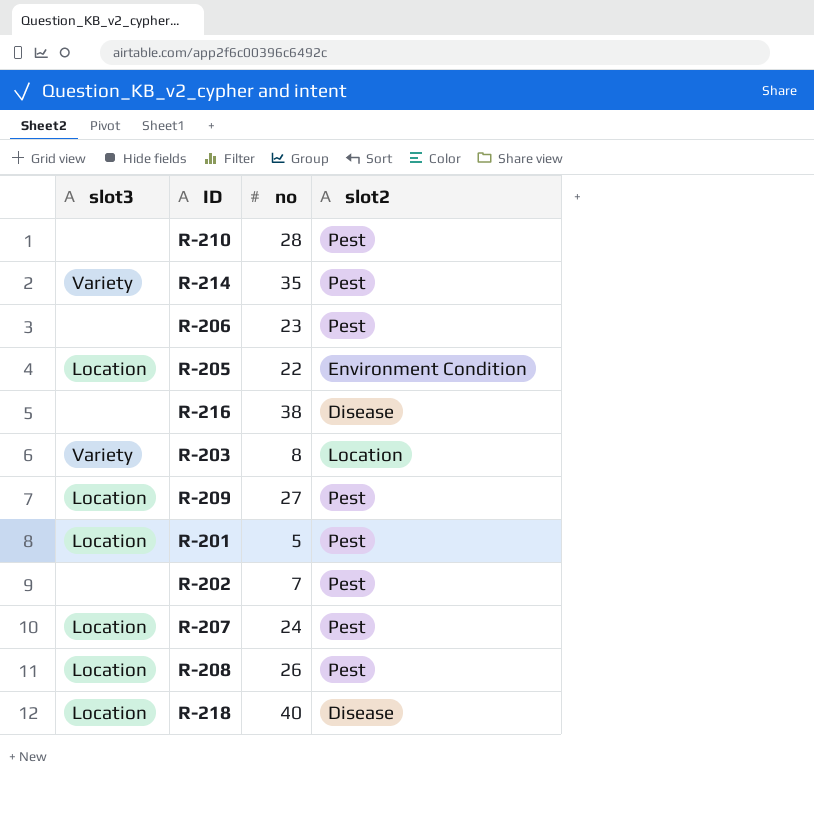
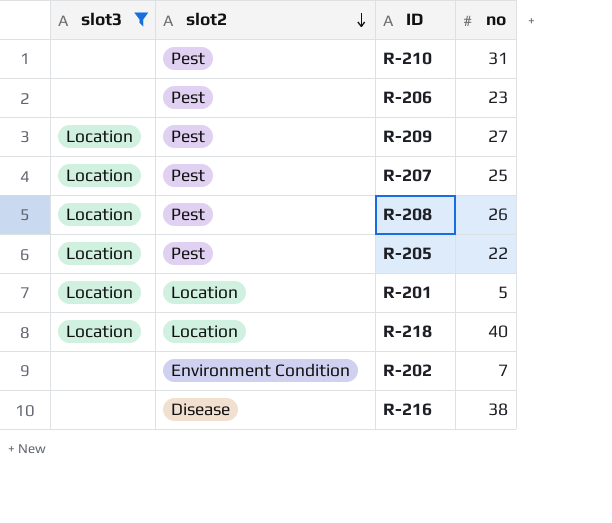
filter: none -> slot3 != Variety
row order: none -> slot2 descending
column slot2 | position: 4 -> 2
R-210 | no: 28 -> 31
R-207 | no: 24 -> 25
R-205 | slot2: Environment Condition -> Pest
R-201 | slot2: Pest -> Location
R-218 | slot2: Disease -> Location
R-202 | slot2: Pest -> Environment Condition

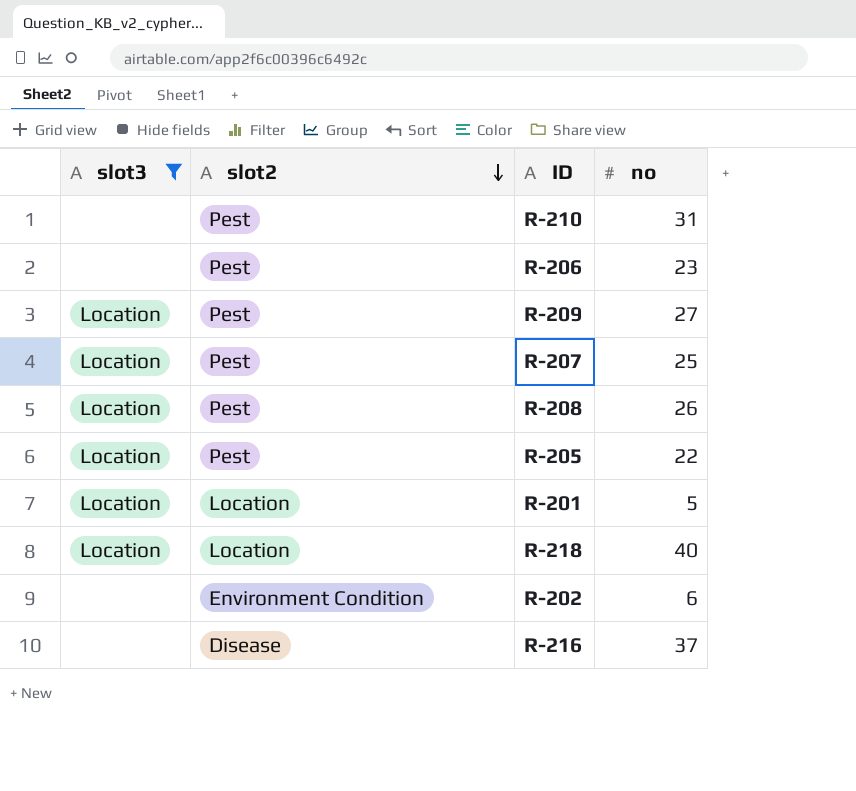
R-202 | no: 7 -> 6
R-216 | no: 38 -> 37

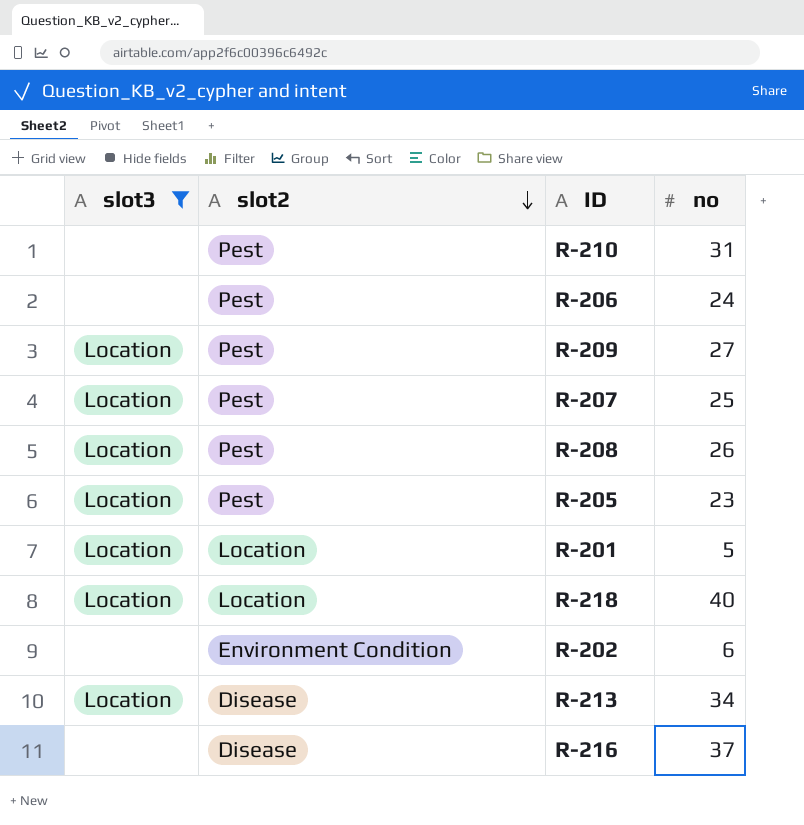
R-206 | no: 23 -> 24
R-205 | no: 22 -> 23
row R-213: none -> Location | Disease | 34

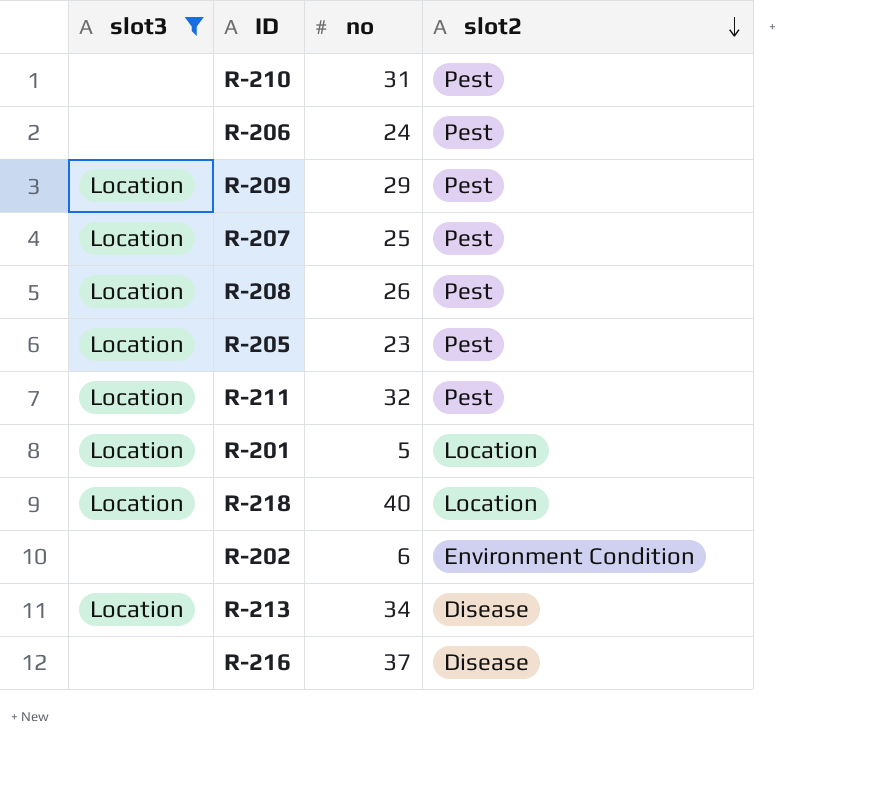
column slot2 | position: 2 -> 4
R-209 | no: 27 -> 29
row R-211: none -> Location | 32 | Pest

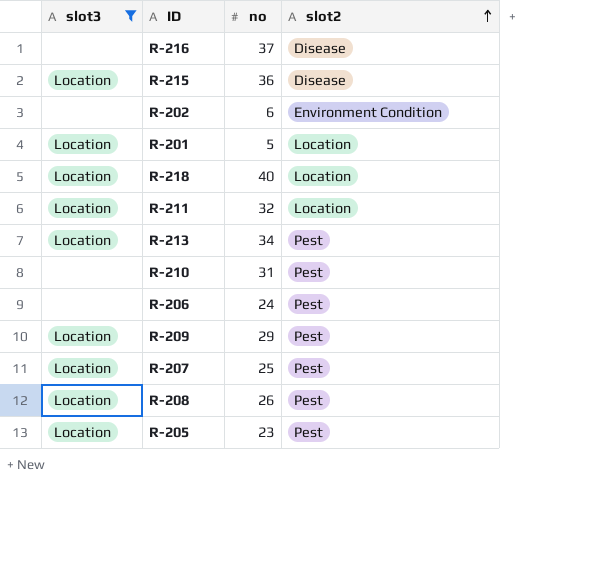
row order: slot2 descending -> slot2 ascending
row R-215: none -> Location | 36 | Disease
R-211 | slot2: Pest -> Location
R-213 | slot2: Disease -> Pest

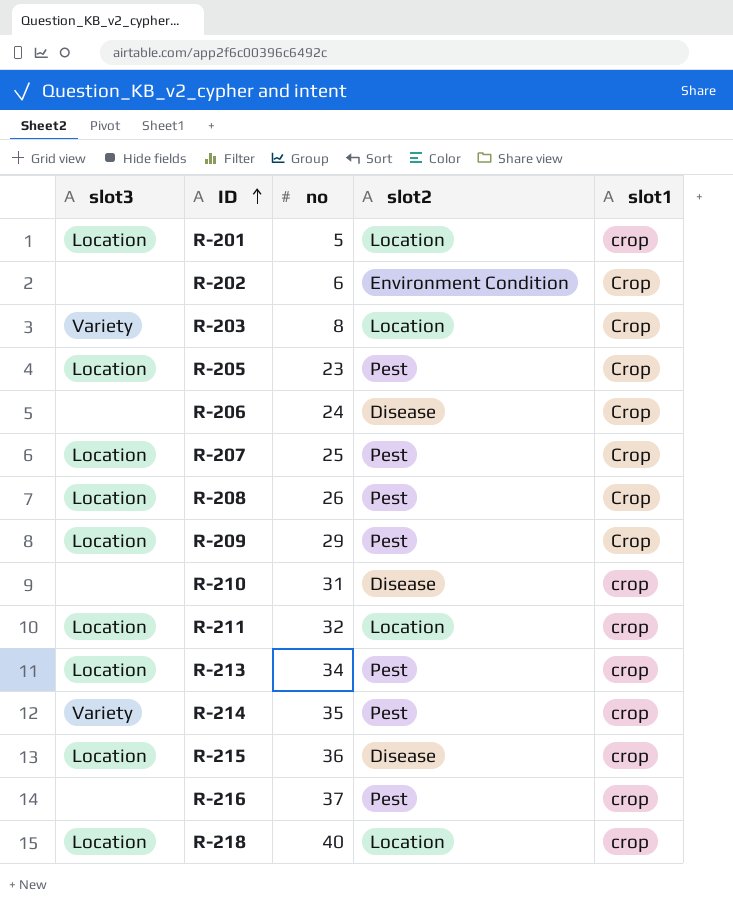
filter: slot3 != Variety -> none
row order: slot2 ascending -> ID ascending
column slot1 | position: none -> 5
R-206 | slot2: Pest -> Disease
R-210 | slot2: Pest -> Disease
R-216 | slot2: Disease -> Pest

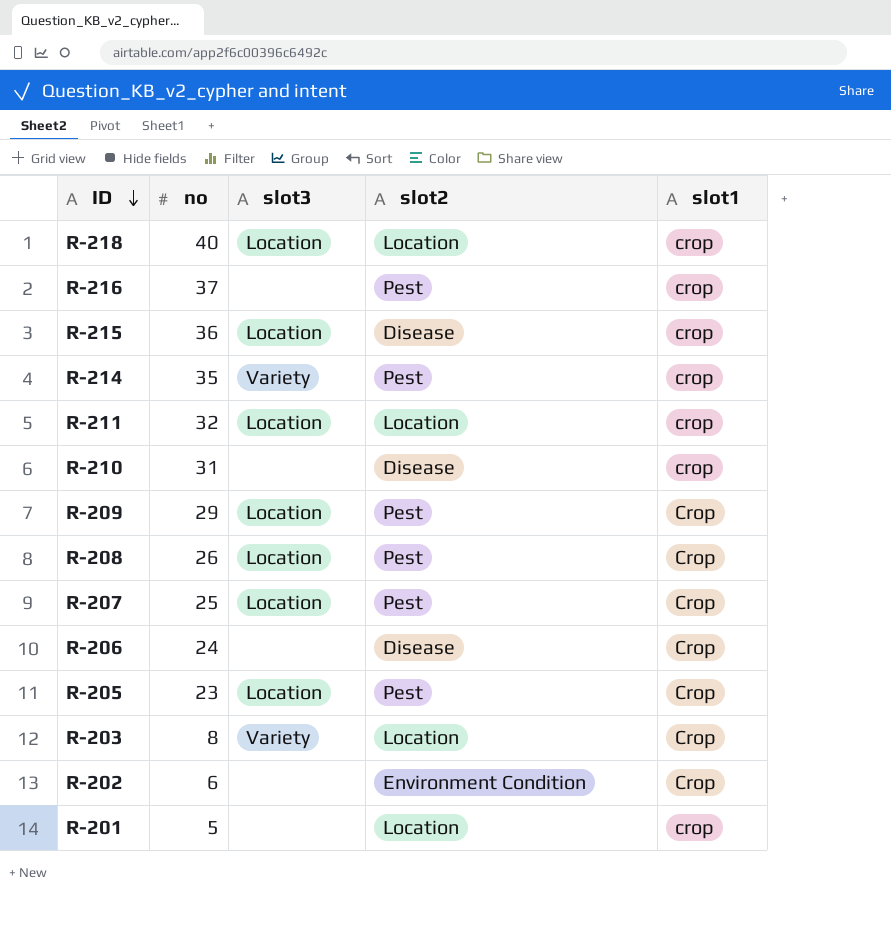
row order: ID ascending -> ID descending
column slot3 | position: 1 -> 3
row R-213: Location | 34 | Pest | crop -> none
R-201 | slot3: Location -> none

